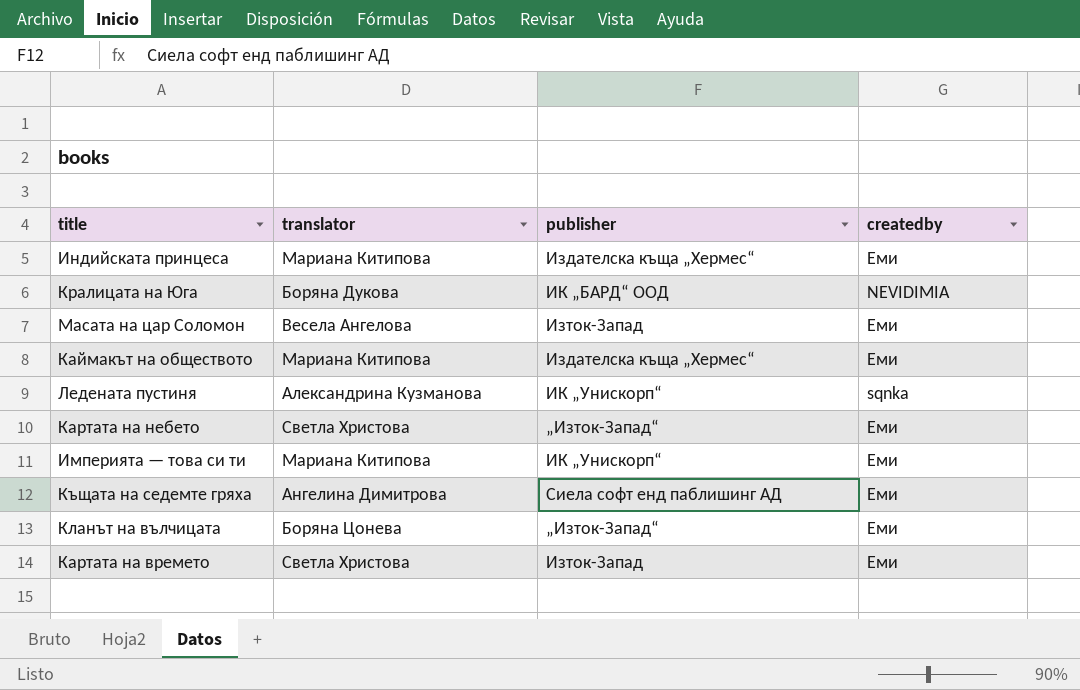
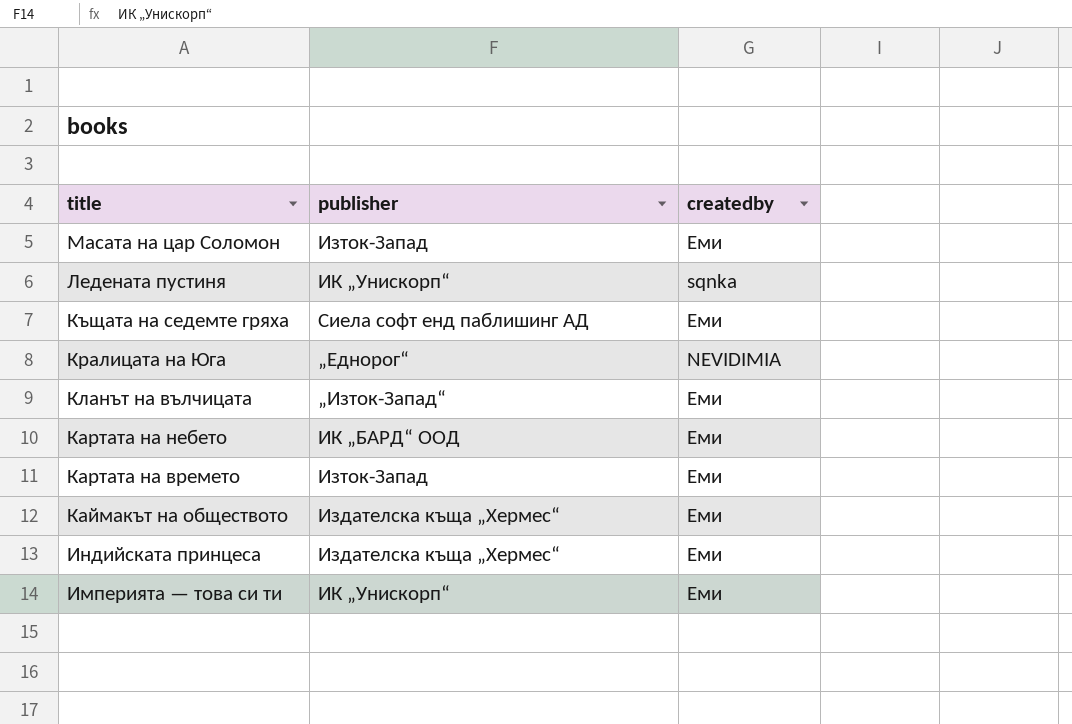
row order: none -> title descending
column translator | position: 2 -> none
Кралицата на Юга | publisher: ИК „БАРД“ ООД -> „Еднорог“
Картата на небето | publisher: „Изток-Запад“ -> ИК „БАРД“ ООД

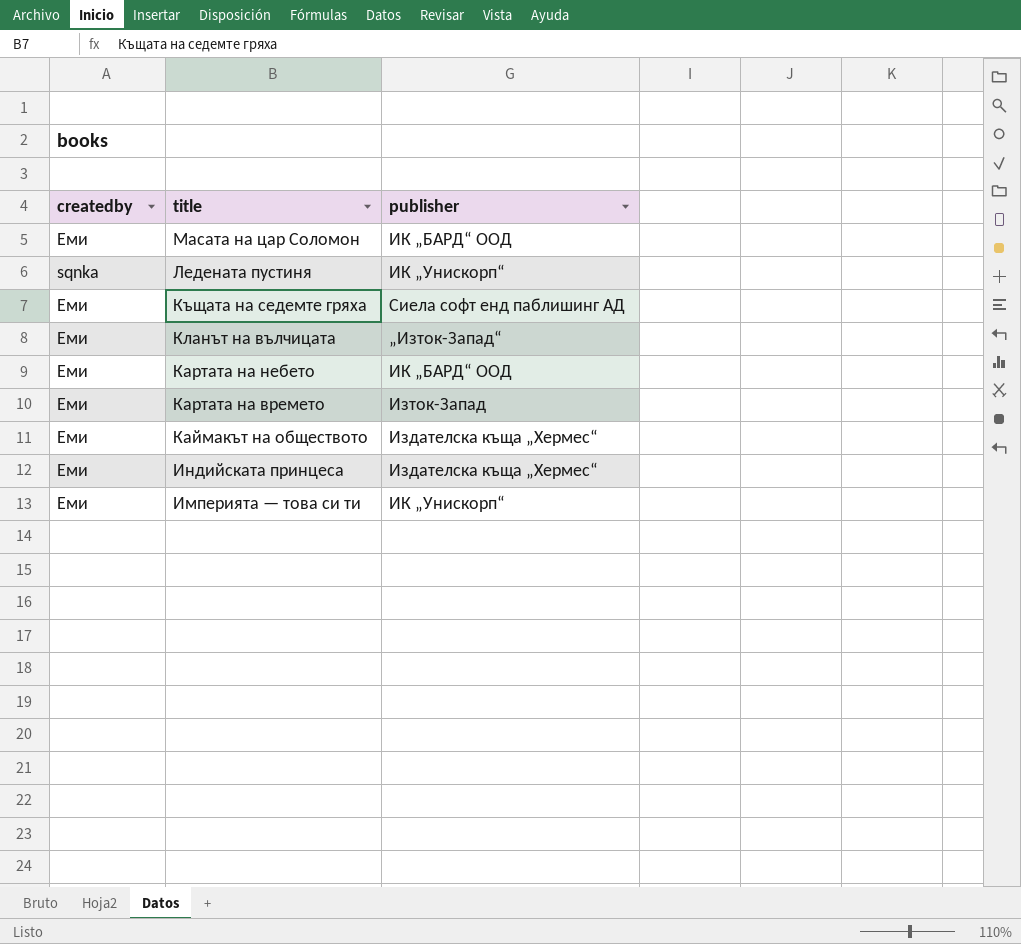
column createdby | position: 3 -> 1
row Кралицата на Юга: „Еднорог“ | NEVIDIMIA -> none
Масата на цар Соломон | publisher: Изток-Запад -> ИК „БАРД“ ООД

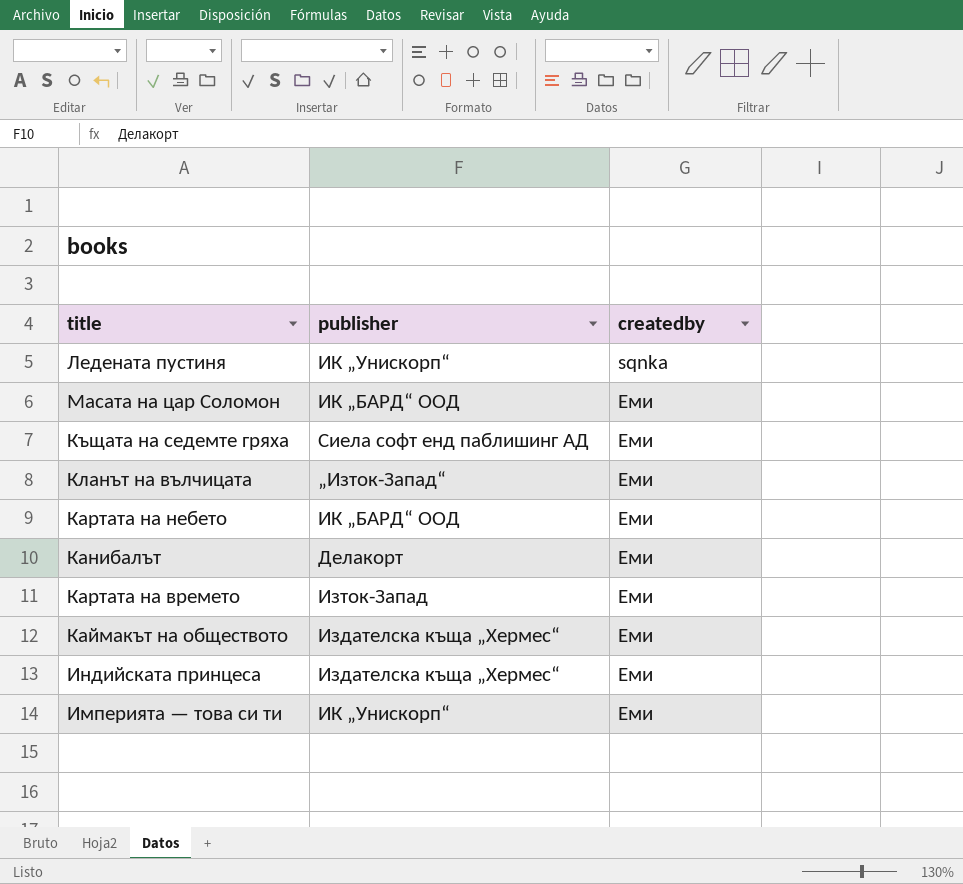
row order: title descending -> createdby ascending
column createdby | position: 1 -> 3
row Канибалът: none -> Делакорт | Еми

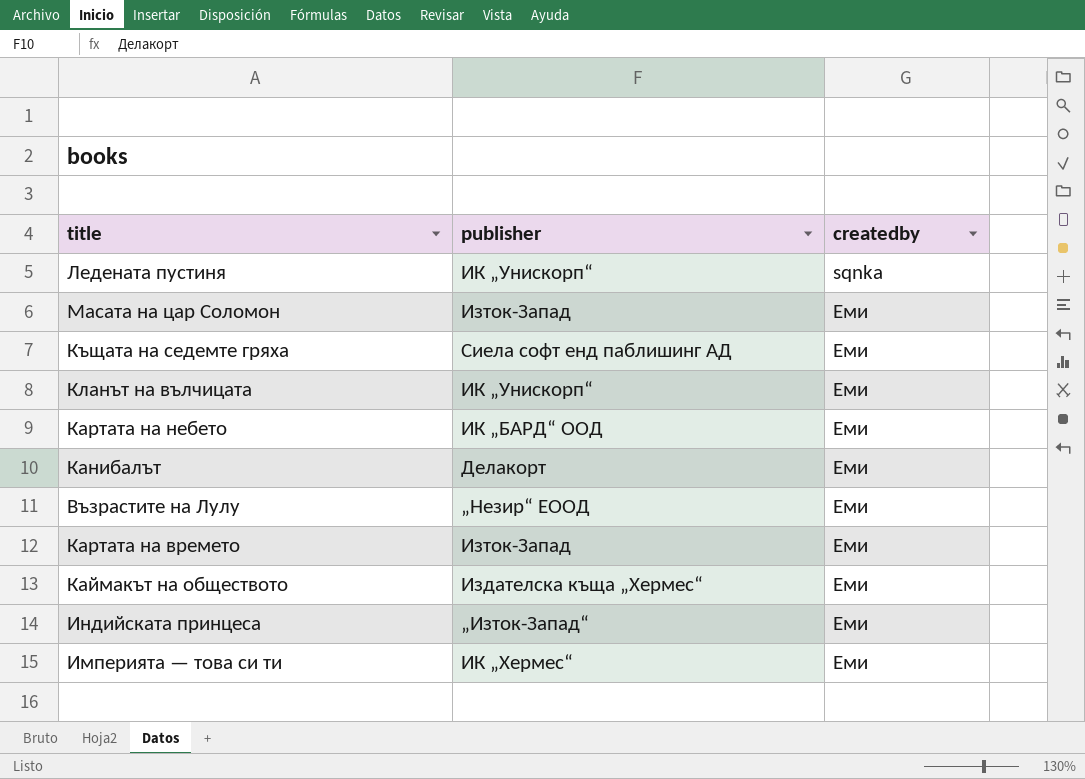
Масата на цар Соломон | publisher: ИК „БАРД“ ООД -> Изток-Запад
Кланът на вълчицата | publisher: „Изток-Запад“ -> ИК „Унискорп“
row Възрастите на Лулу: none -> „Незир“ ЕООД | Еми
Индийската принцеса | publisher: Издателска къща „Хермес“ -> „Изток-Запад“
Империята — това си ти | publisher: ИК „Унискорп“ -> ИК „Хермес“

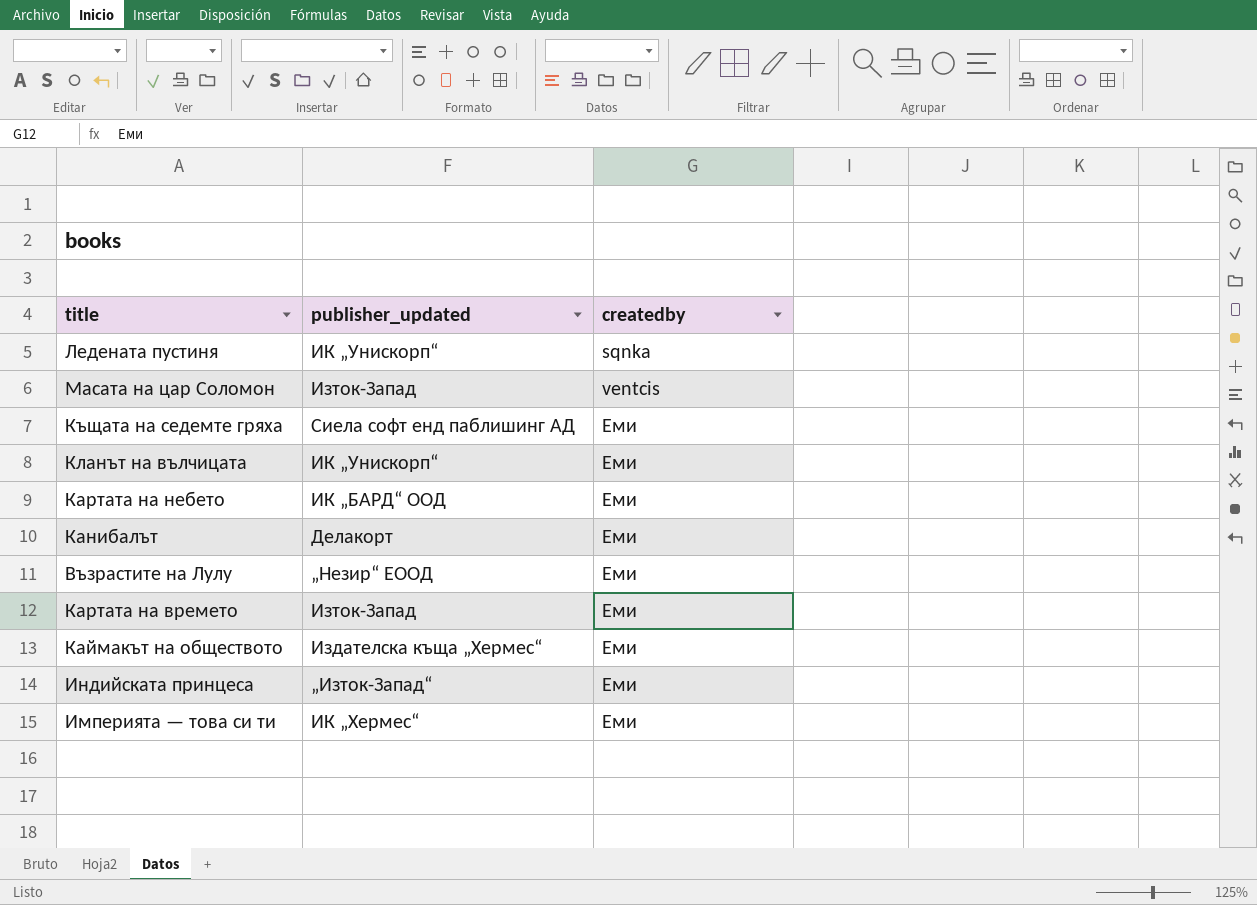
column name: publisher -> publisher_updated
Масата на цар Соломон | createdby: Еми -> ventcis

